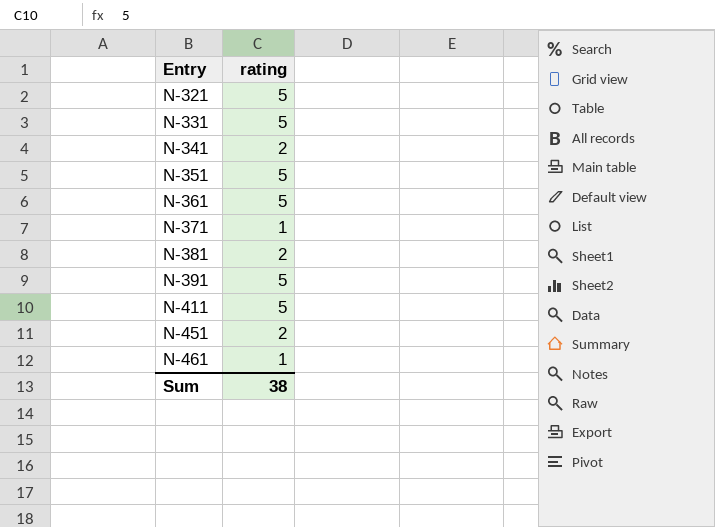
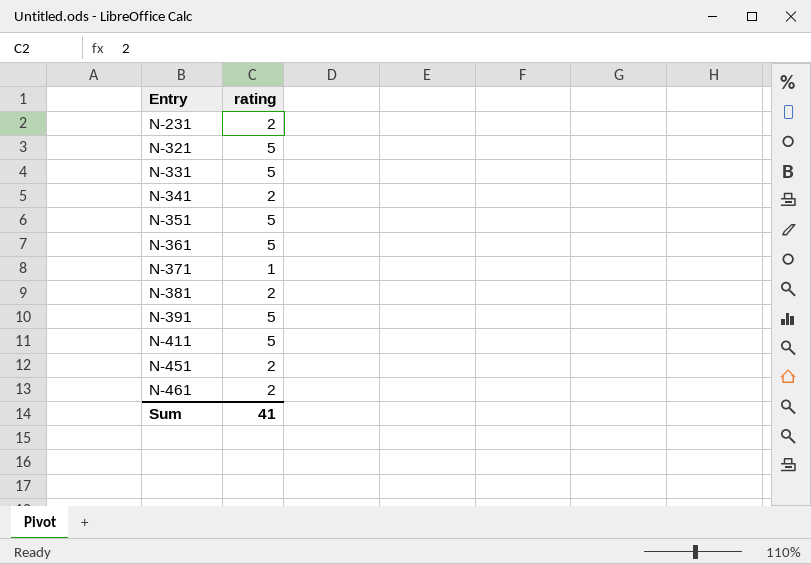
row N-231: none -> 2
N-461 | rating: 1 -> 2
Sum | rating: 38 -> 41

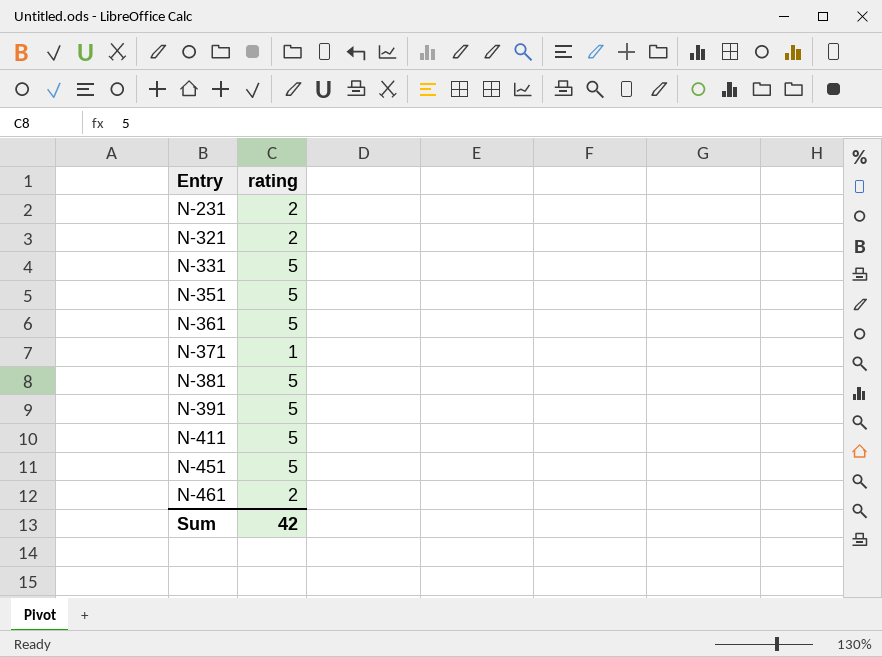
row N-341: 2 -> none
N-321 | rating: 5 -> 2
N-381 | rating: 2 -> 5
N-451 | rating: 2 -> 5
Sum | rating: 41 -> 42

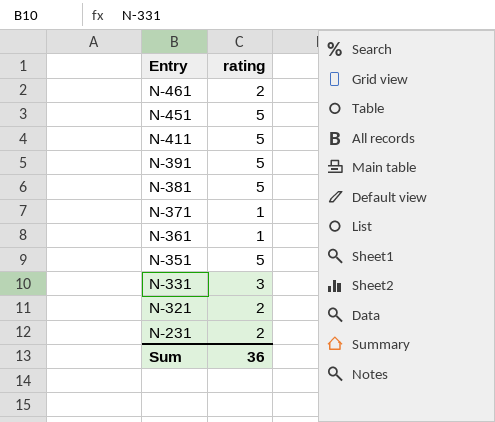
row order: Entry ascending -> Entry descending
N-361 | rating: 5 -> 1
N-331 | rating: 5 -> 3
Sum | rating: 42 -> 36

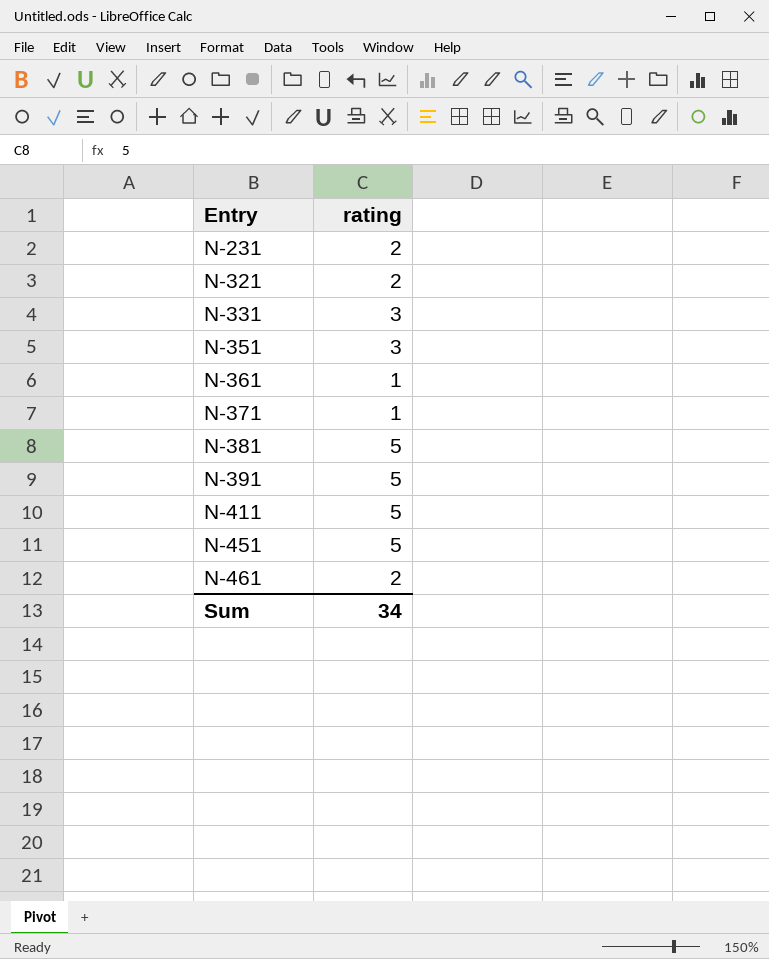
row order: Entry descending -> Entry ascending
N-351 | rating: 5 -> 3
Sum | rating: 36 -> 34

